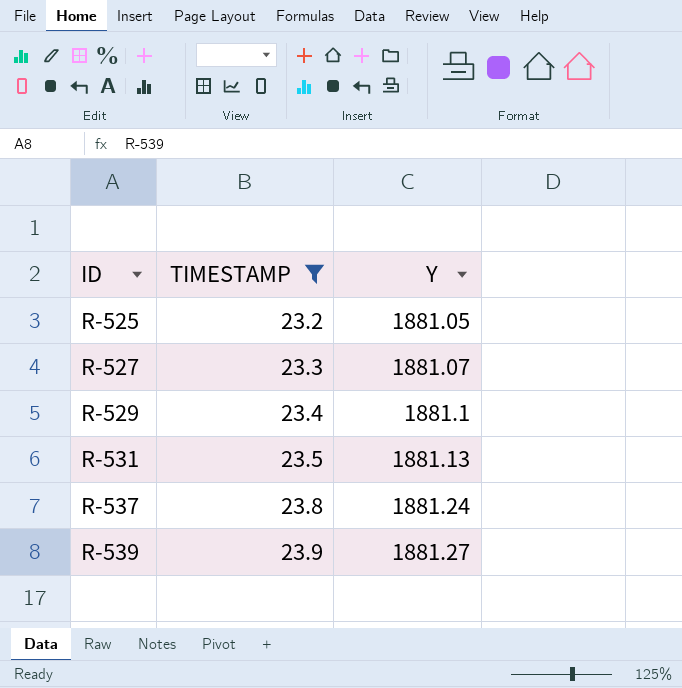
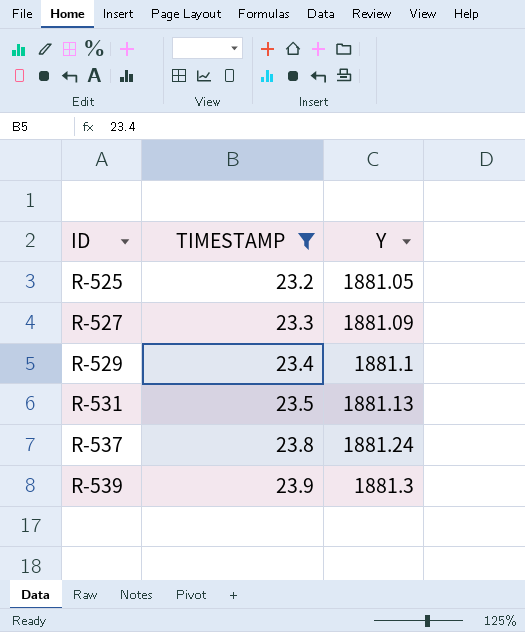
R-527 | Y: 1881.07 -> 1881.09
R-539 | Y: 1881.27 -> 1881.3

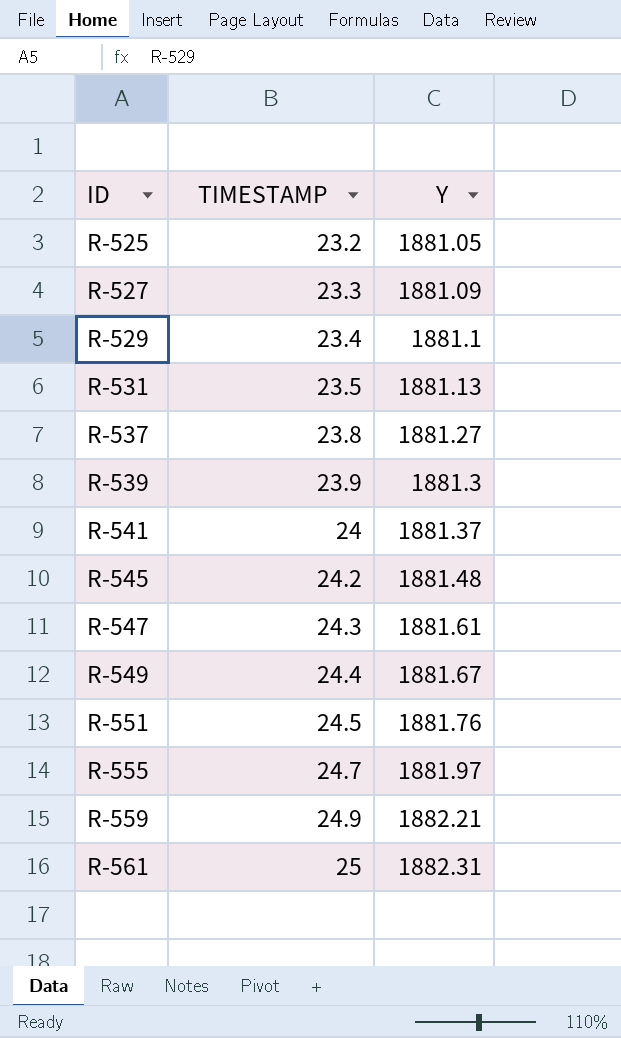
filter: TIMESTAMP <= 23.9 -> none
R-537 | Y: 1881.24 -> 1881.27

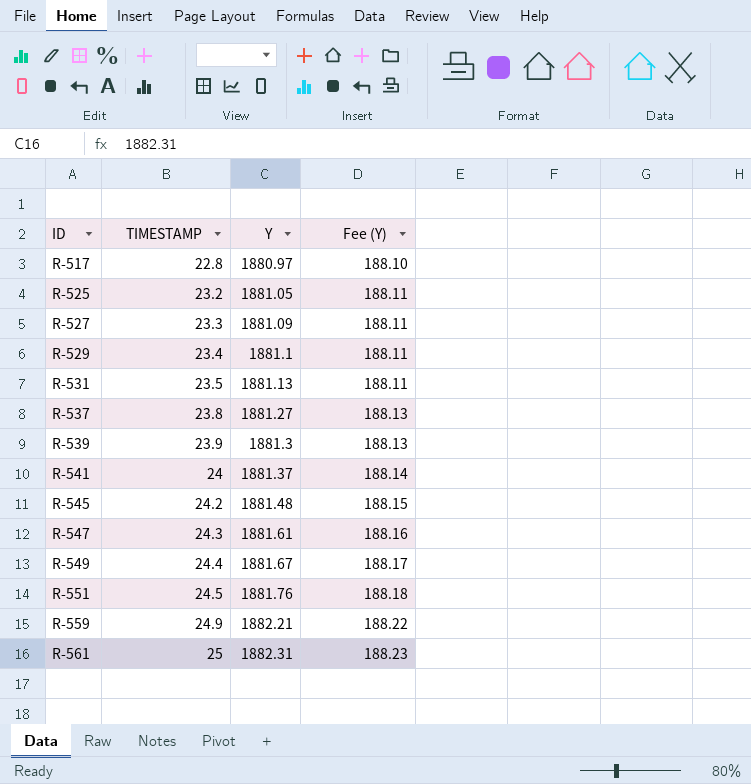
column Fee (Y) | formula: none -> [Y] * 0.1
row R-555: 24.7 | 1881.97 -> none
row R-517: none -> 22.8 | 1880.97 | 188.10

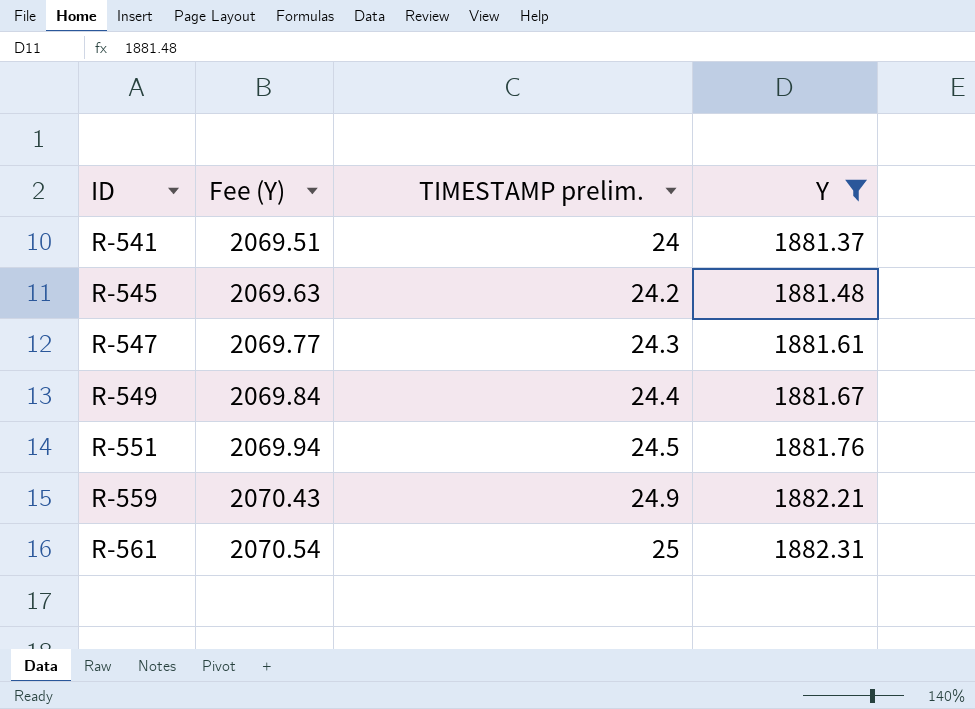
filter: none -> Y >= 1881.37
column Fee (Y) | formula: [Y] * 0.1 -> [Y] * 1.1
column Fee (Y) | position: 4 -> 2
column name: TIMESTAMP -> TIMESTAMP prelim.

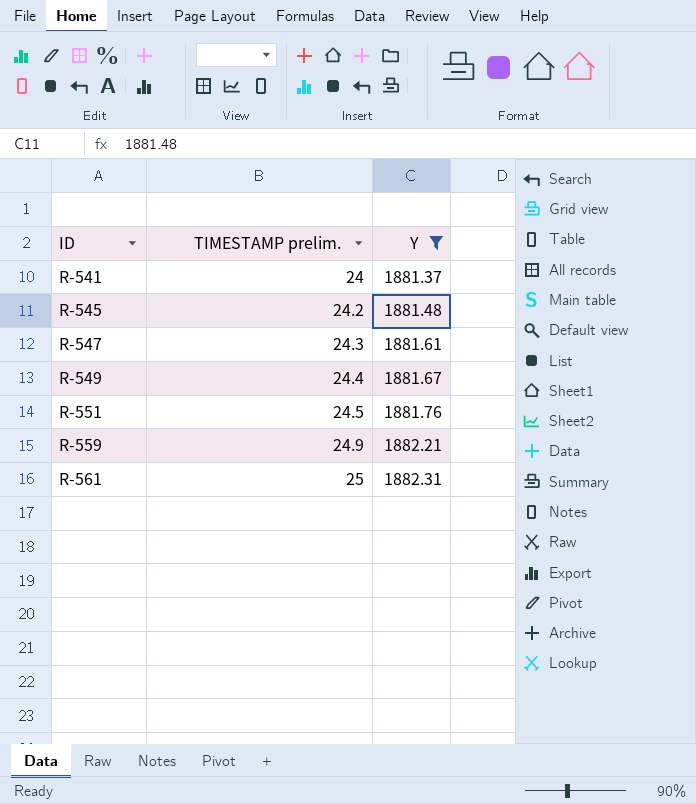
column Fee (Y) | formula: [Y] * 1.1 -> none

